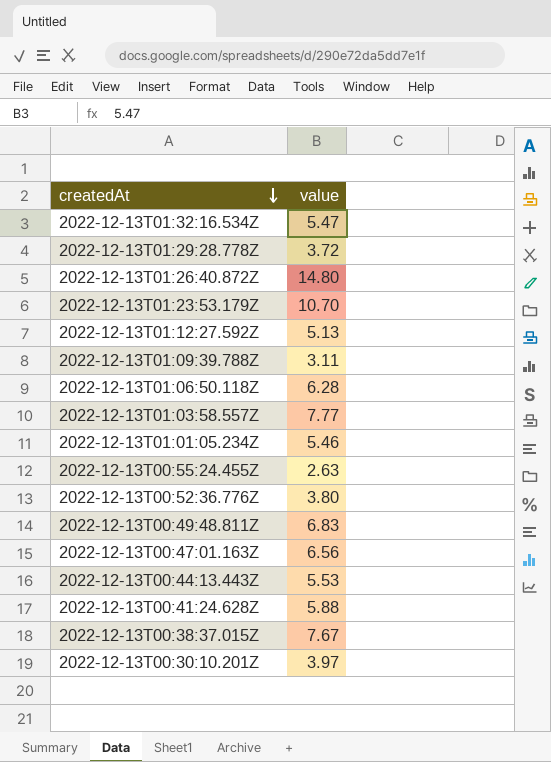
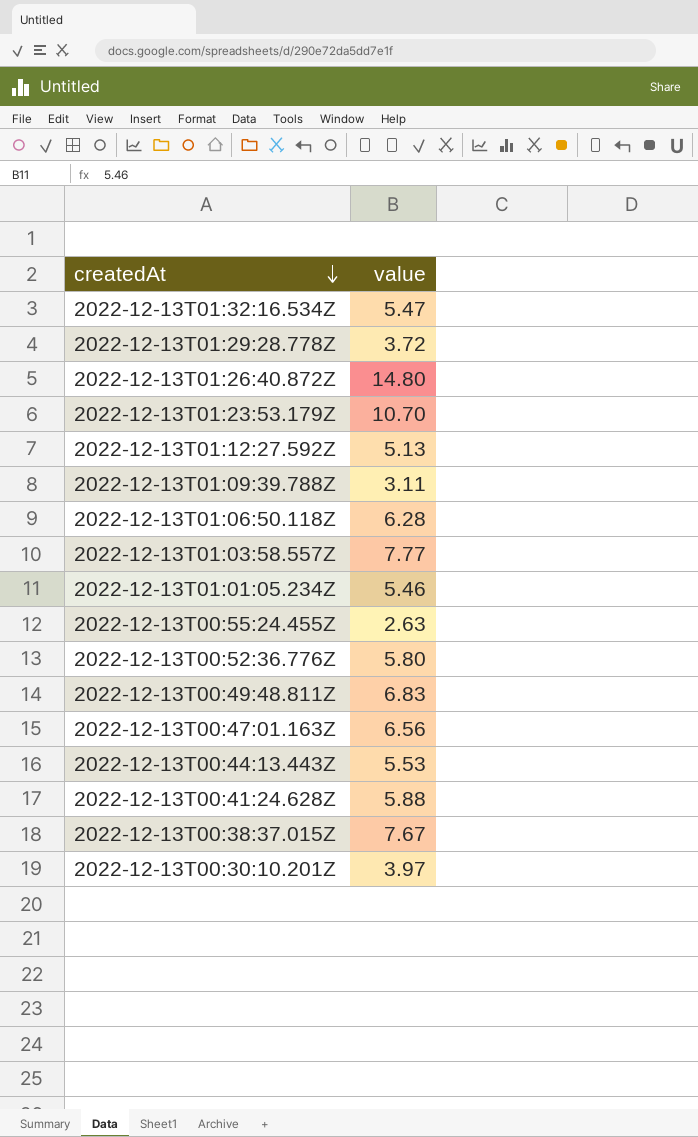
2022-12-13T00:52:36.776Z | value: 3.80 -> 5.80

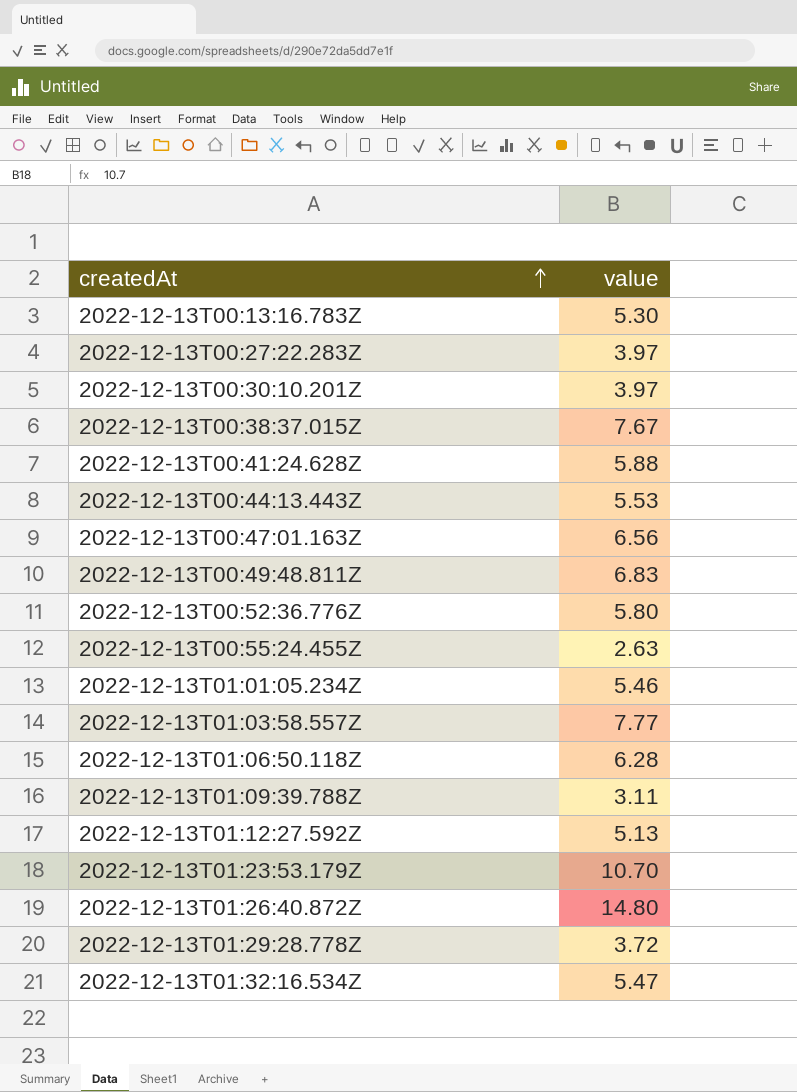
row order: createdAt descending -> createdAt ascending
row 2022-12-13T00:13:16.783Z: none -> 5.30
row 2022-12-13T00:27:22.283Z: none -> 3.97

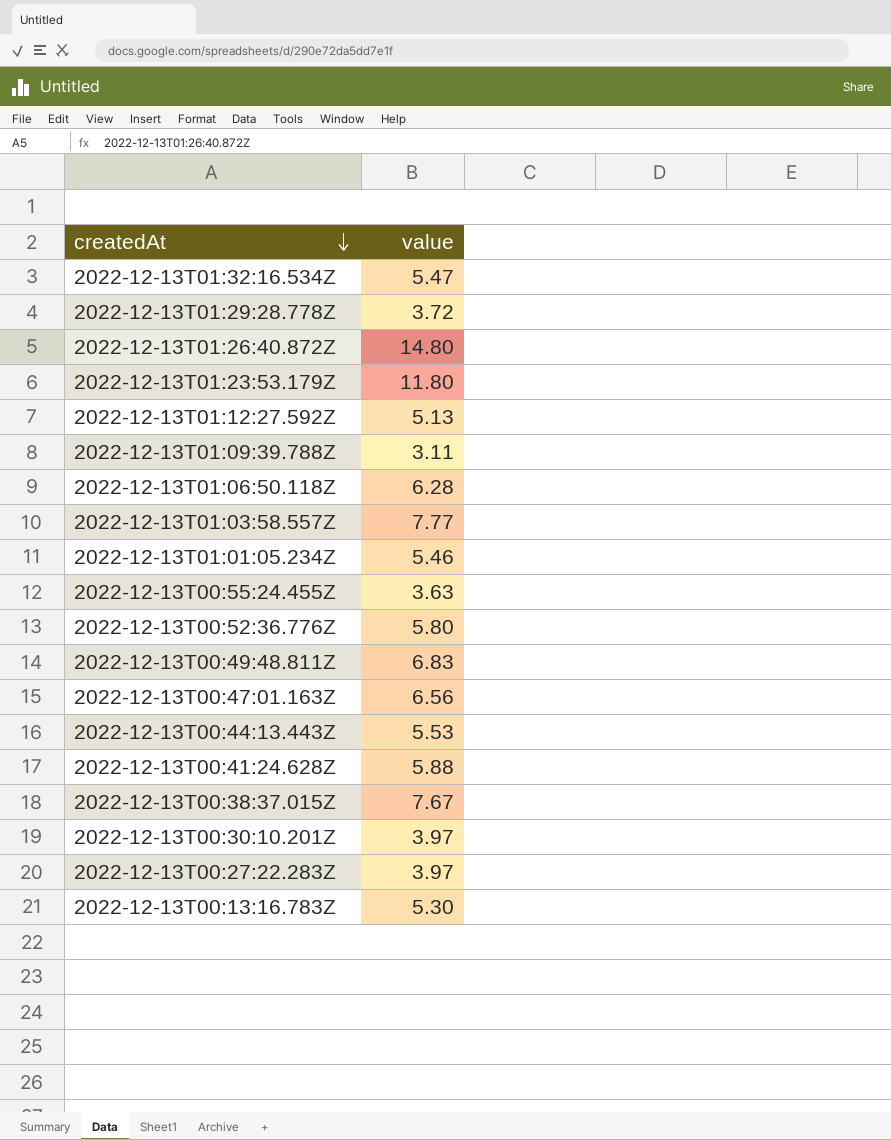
row order: createdAt ascending -> createdAt descending
2022-12-13T01:23:53.179Z | value: 10.70 -> 11.80
2022-12-13T00:55:24.455Z | value: 2.63 -> 3.63

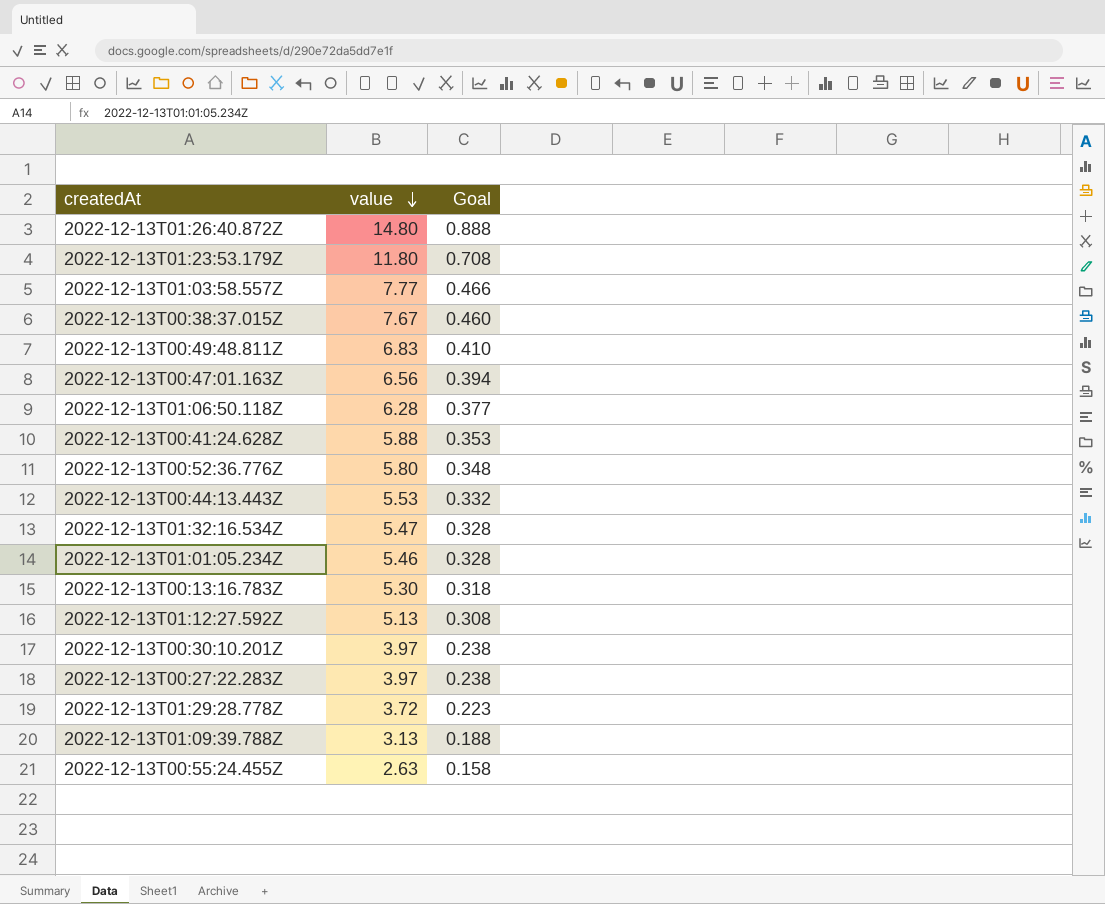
row order: createdAt descending -> value descending
column Goal | formula: none -> [value] * 0.06
2022-12-13T01:09:39.788Z | value: 3.11 -> 3.13
2022-12-13T00:55:24.455Z | value: 3.63 -> 2.63

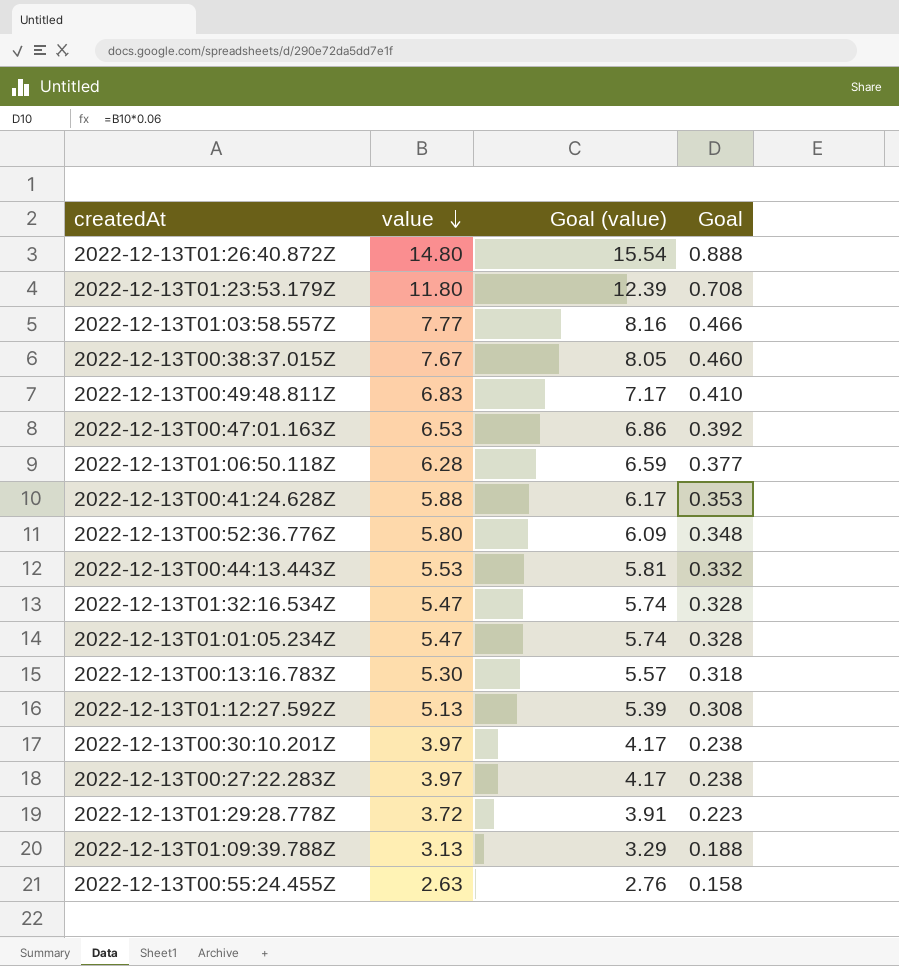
column Goal (value) | formula: none -> [value] * 1.05
2022-12-13T00:47:01.163Z | value: 6.56 -> 6.53
2022-12-13T00:47:01.163Z | Goal: 0.394 -> 0.392
2022-12-13T01:01:05.234Z | value: 5.46 -> 5.47

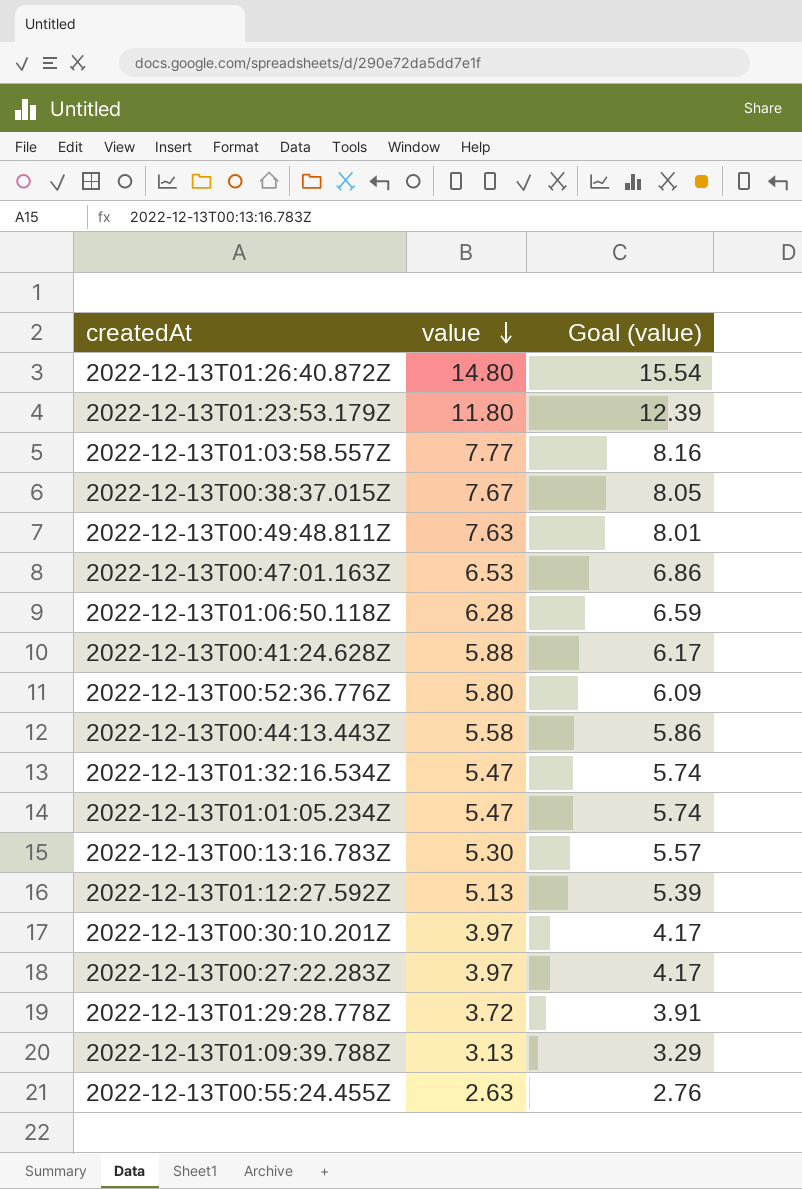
column Goal | formula: [value] * 0.06 -> none
2022-12-13T00:49:48.811Z | value: 6.83 -> 7.63
2022-12-13T00:49:48.811Z | Goal (value): 7.17 -> 8.01
2022-12-13T00:44:13.443Z | value: 5.53 -> 5.58
2022-12-13T00:44:13.443Z | Goal (value): 5.81 -> 5.86

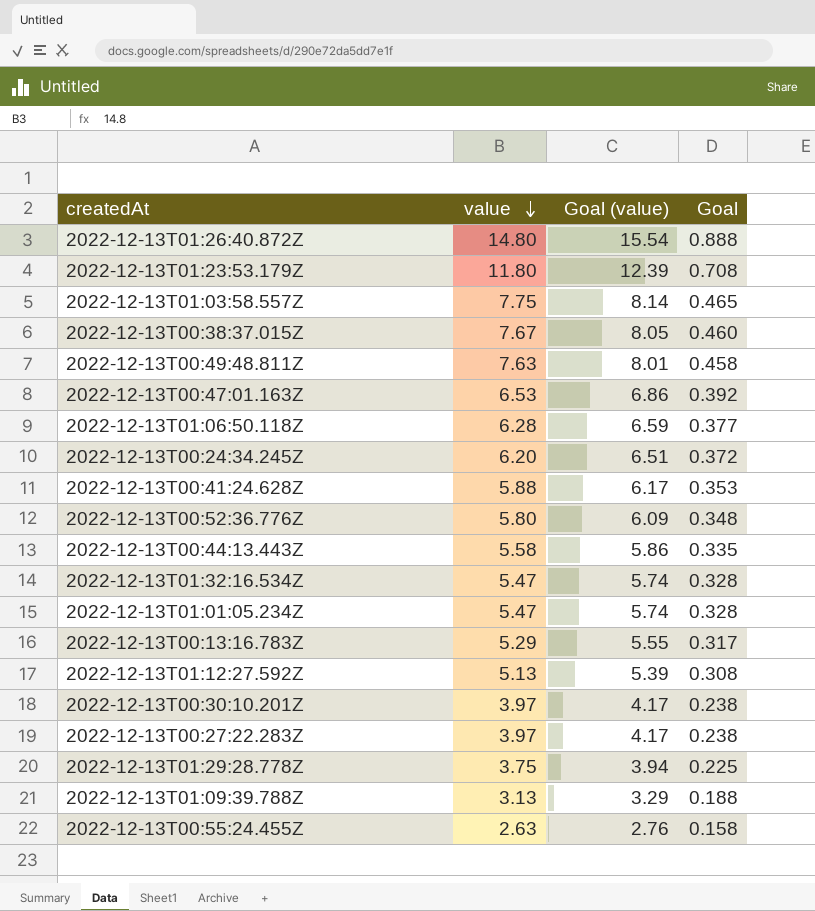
column Goal | formula: none -> [value] * 0.06
2022-12-13T01:03:58.557Z | value: 7.77 -> 7.75
2022-12-13T01:03:58.557Z | Goal (value): 8.16 -> 8.14
row 2022-12-13T00:24:34.245Z: none -> 6.20 | 6.51 | 0.372
2022-12-13T00:13:16.783Z | value: 5.30 -> 5.29
2022-12-13T00:13:16.783Z | Goal (value): 5.57 -> 5.55
2022-12-13T01:29:28.778Z | value: 3.72 -> 3.75
2022-12-13T01:29:28.778Z | Goal (value): 3.91 -> 3.94

